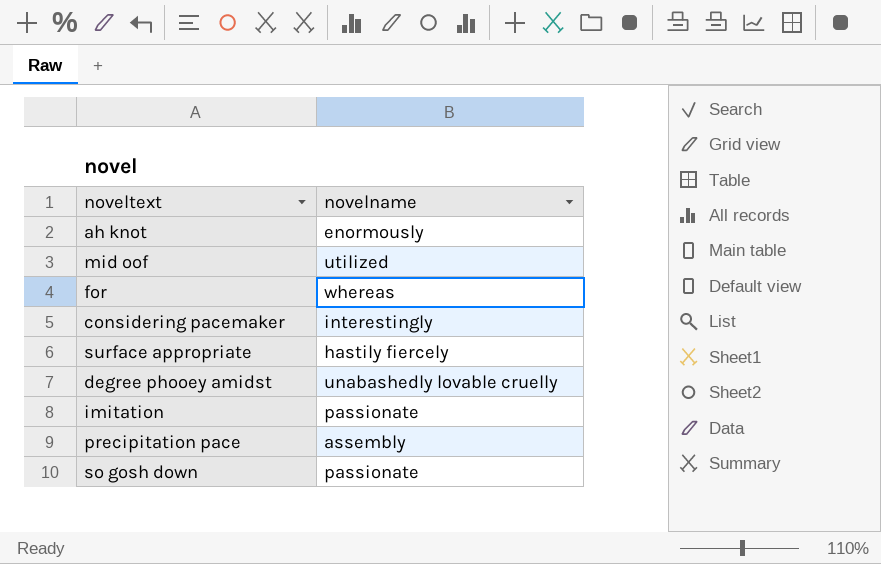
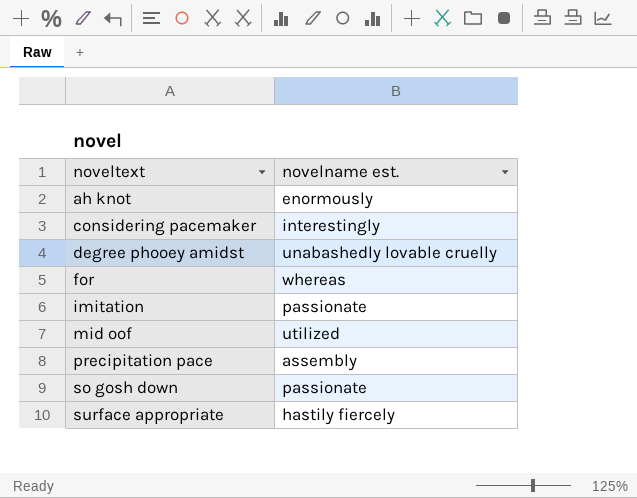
row order: none -> noveltext ascending
column name: novelname -> novelname est.

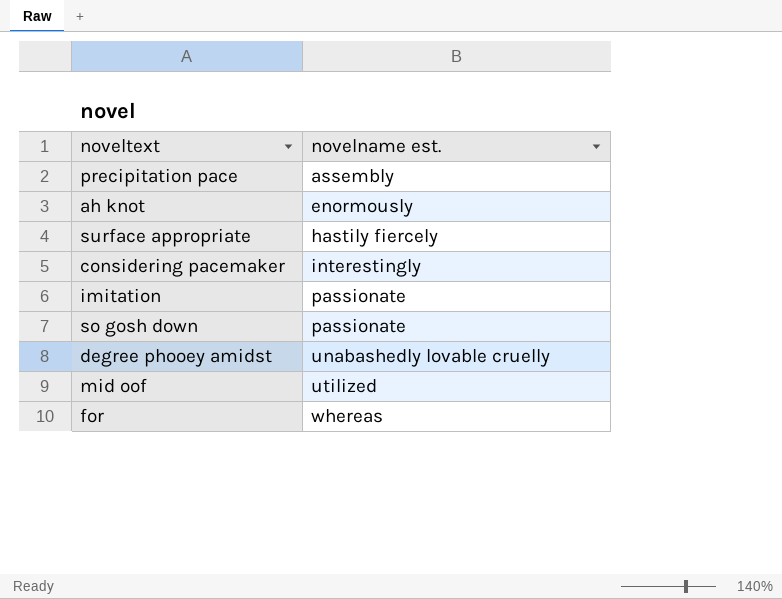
row order: noveltext ascending -> novelname est. ascending

